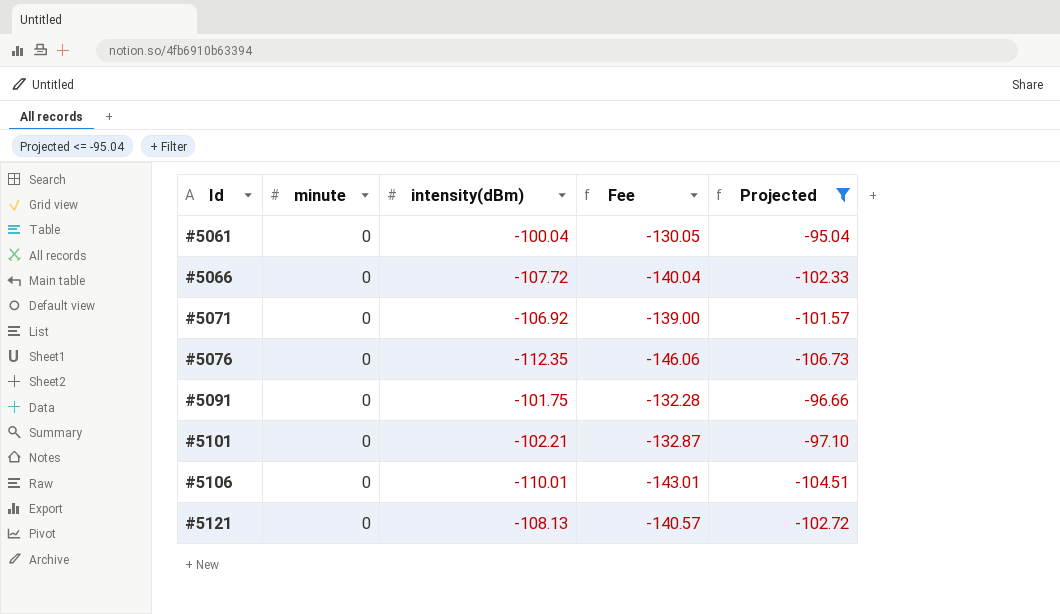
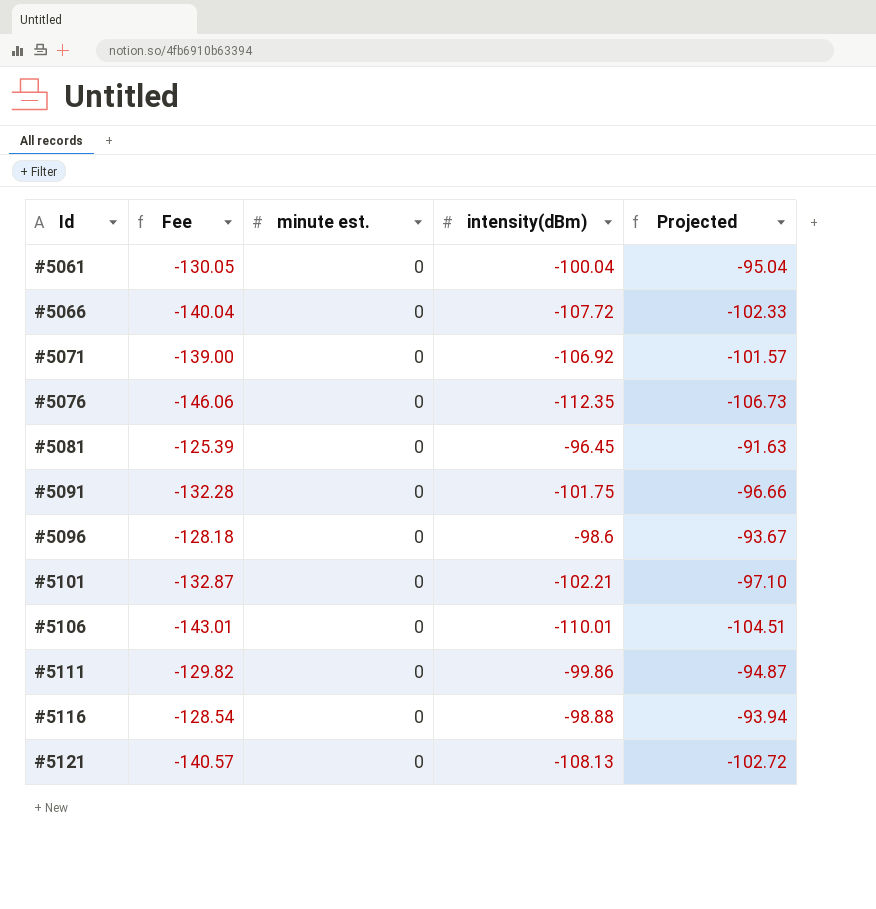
filter: Projected <= -95.04 -> none
column Fee | position: 4 -> 2
column name: minute -> minute est.

